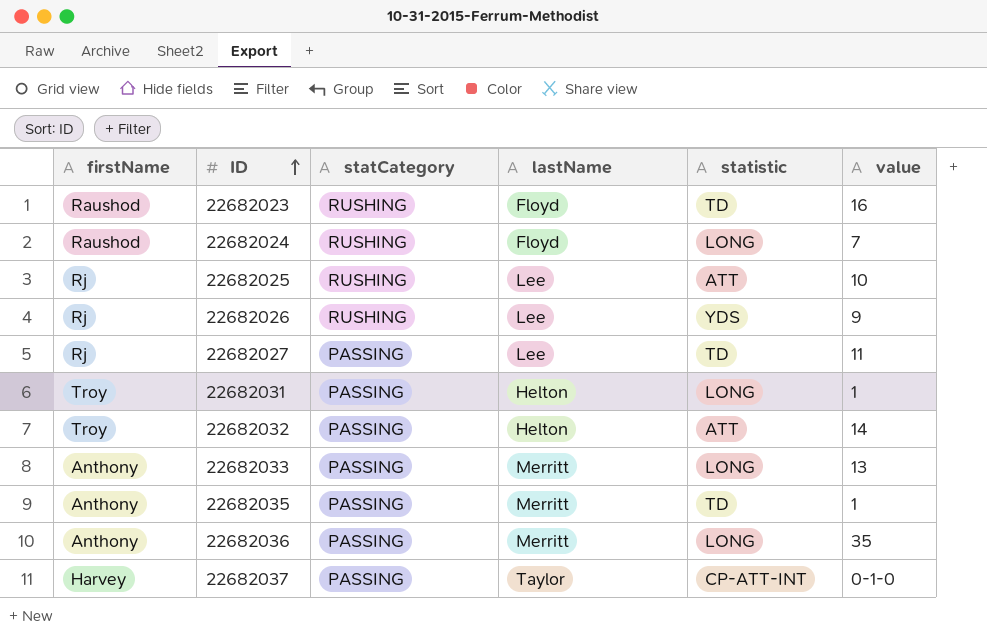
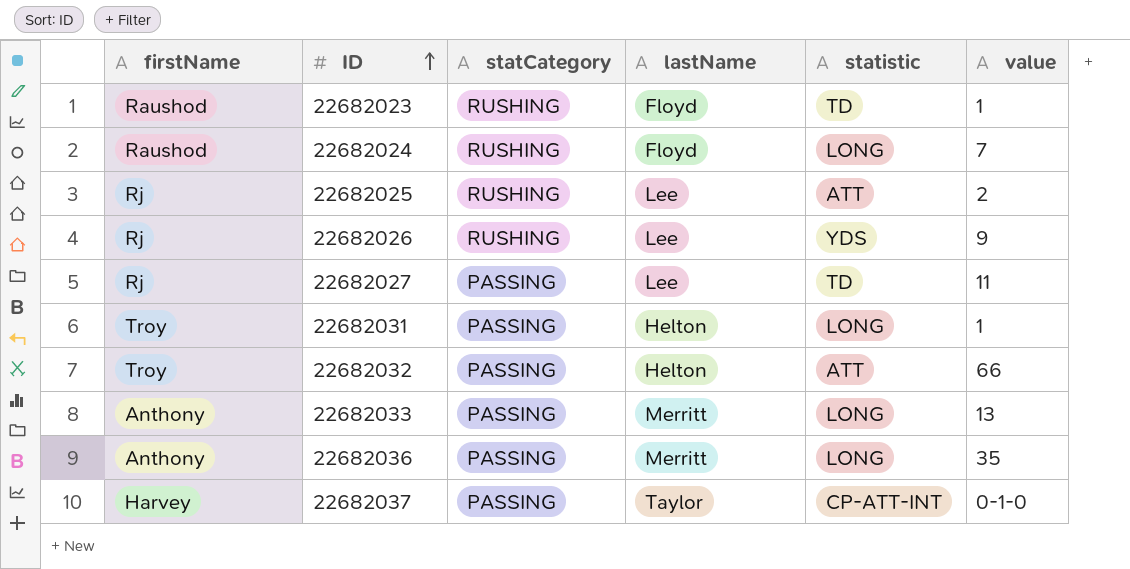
row 22682035: Anthony | PASSING | Merritt | TD | 1 -> none
22682023 | value: 16 -> 1
22682025 | value: 10 -> 2
22682032 | value: 14 -> 66

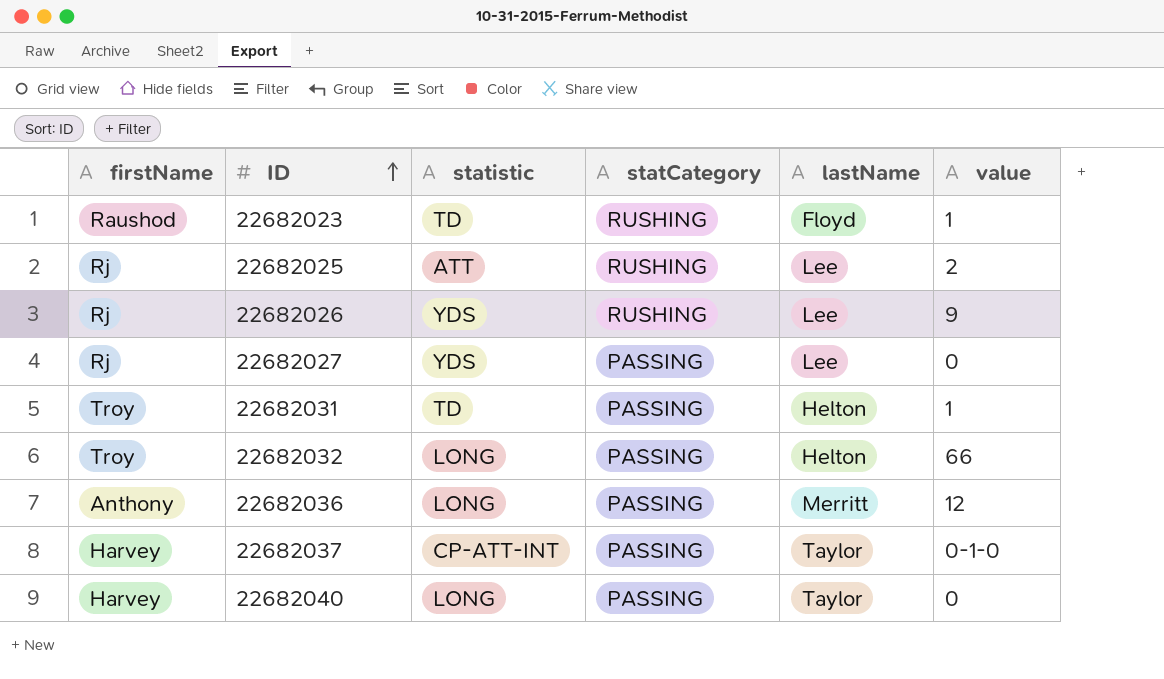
column statistic | position: 5 -> 3
row 22682024: Raushod | RUSHING | Floyd | LONG | 7 -> none
row 22682033: Anthony | PASSING | Merritt | LONG | 13 -> none
22682027 | statistic: TD -> YDS
22682027 | value: 11 -> 0
22682031 | statistic: LONG -> TD
22682032 | statistic: ATT -> LONG
22682036 | value: 35 -> 12
row 22682040: none -> Harvey | LONG | PASSING | Taylor | 0

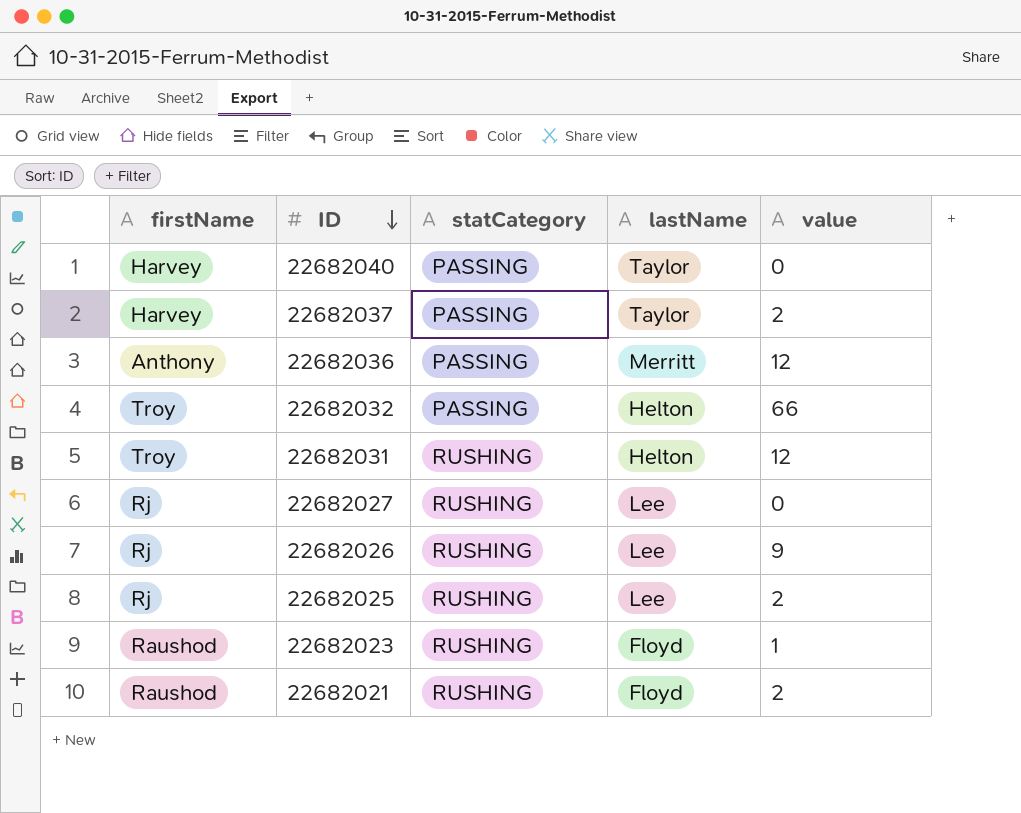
row order: ID ascending -> ID descending
column statistic | position: 3 -> none
22682037 | value: 0-1-0 -> 2
22682031 | statCategory: PASSING -> RUSHING
22682031 | value: 1 -> 12
22682027 | statCategory: PASSING -> RUSHING
row 22682021: none -> Raushod | RUSHING | Floyd | 2

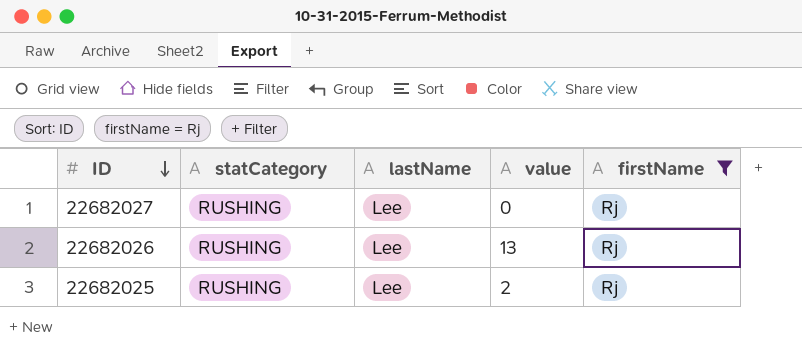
filter: none -> firstName = Rj
column firstName | position: 1 -> 5
22682026 | value: 9 -> 13

